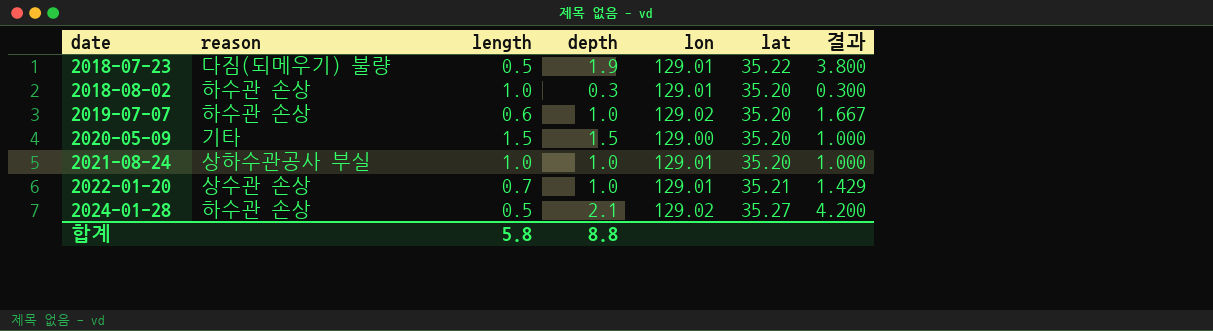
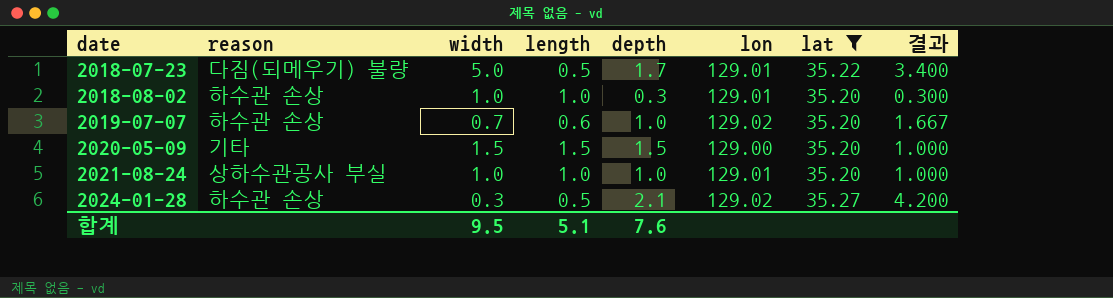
filter: none -> lat != 35.21
column width | position: none -> 3
2018-07-23 | depth: 1.9 -> 1.7
2018-07-23 | 결과: 3.800 -> 3.400
합계 | length: 5.8 -> 5.1
합계 | depth: 8.8 -> 7.6

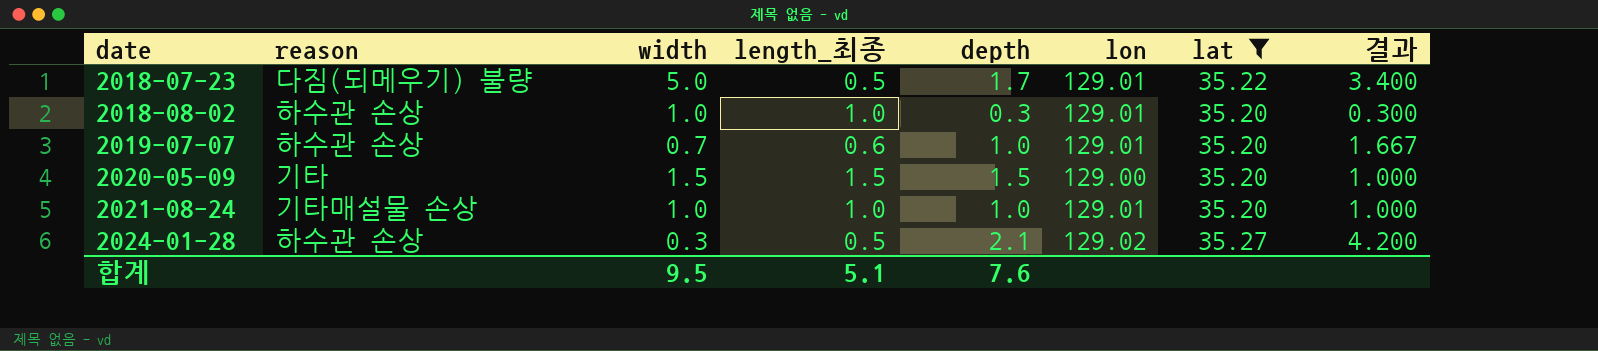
column name: length -> length_최종
2019-07-07 | lon: 129.02 -> 129.01
2021-08-24 | reason: 상하수관공사 부실 -> 기타매설물 손상

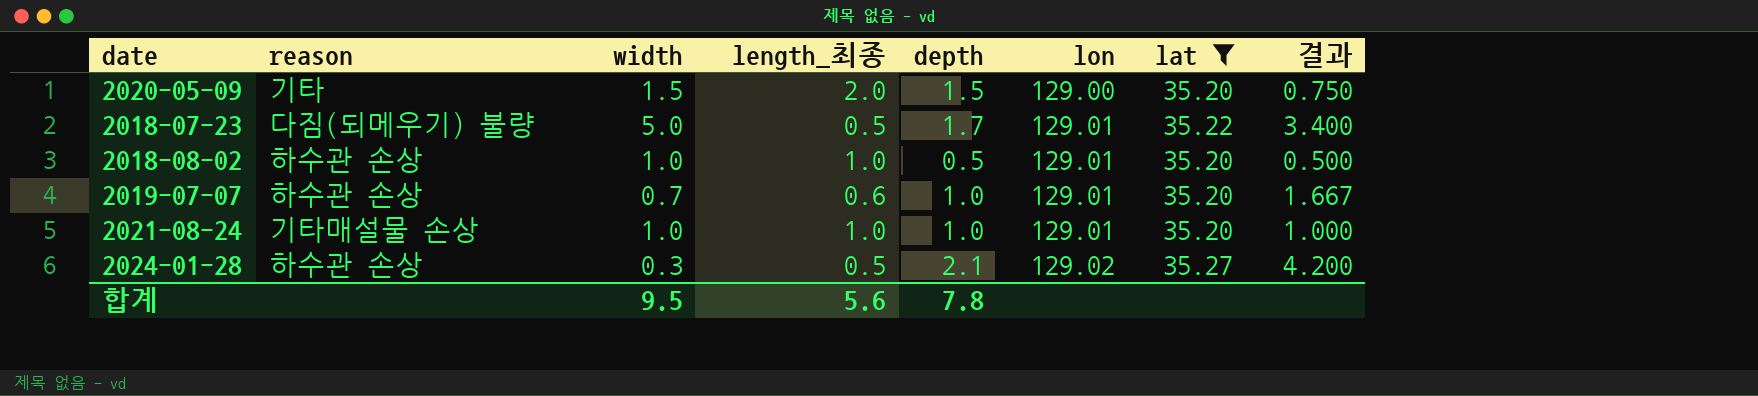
row order: date ascending -> lon ascending
2020-05-09 | length_최종: 1.5 -> 2.0
2020-05-09 | 결과: 1.000 -> 0.750
2018-08-02 | depth: 0.3 -> 0.5
2018-08-02 | 결과: 0.300 -> 0.500
합계 | length_최종: 5.1 -> 5.6
합계 | depth: 7.6 -> 7.8

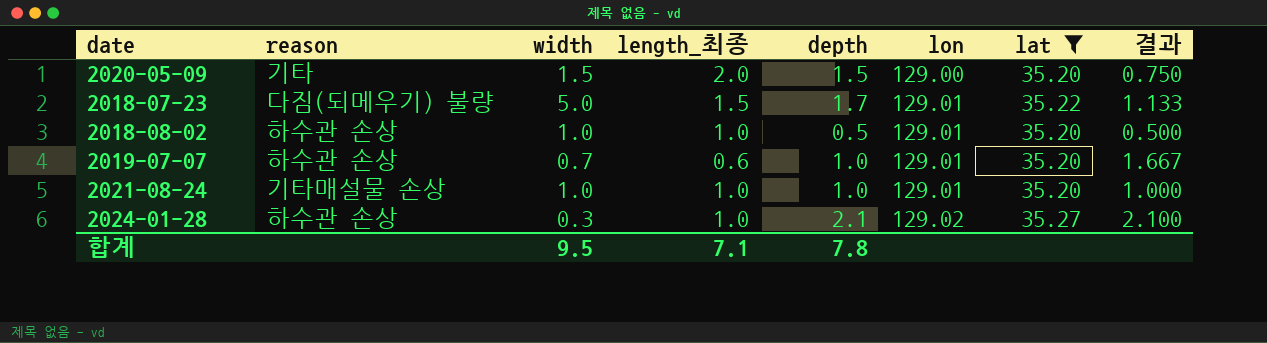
2018-07-23 | length_최종: 0.5 -> 1.5
2018-07-23 | 결과: 3.400 -> 1.133
2024-01-28 | length_최종: 0.5 -> 1.0
2024-01-28 | 결과: 4.200 -> 2.100
합계 | length_최종: 5.6 -> 7.1

